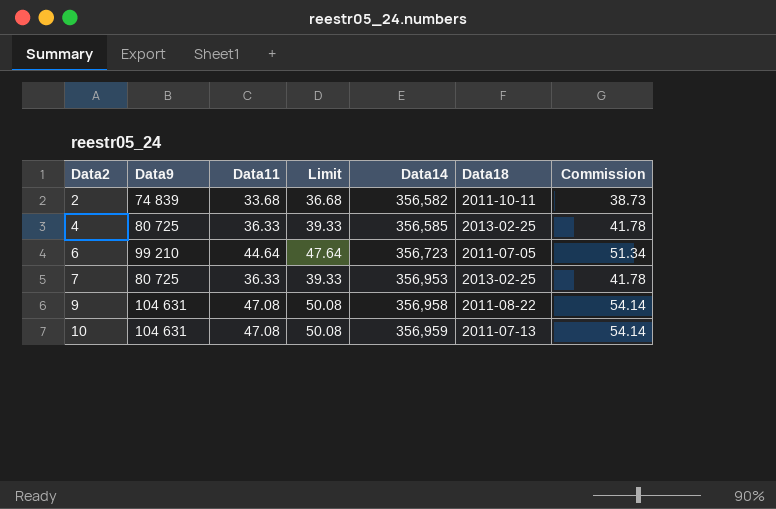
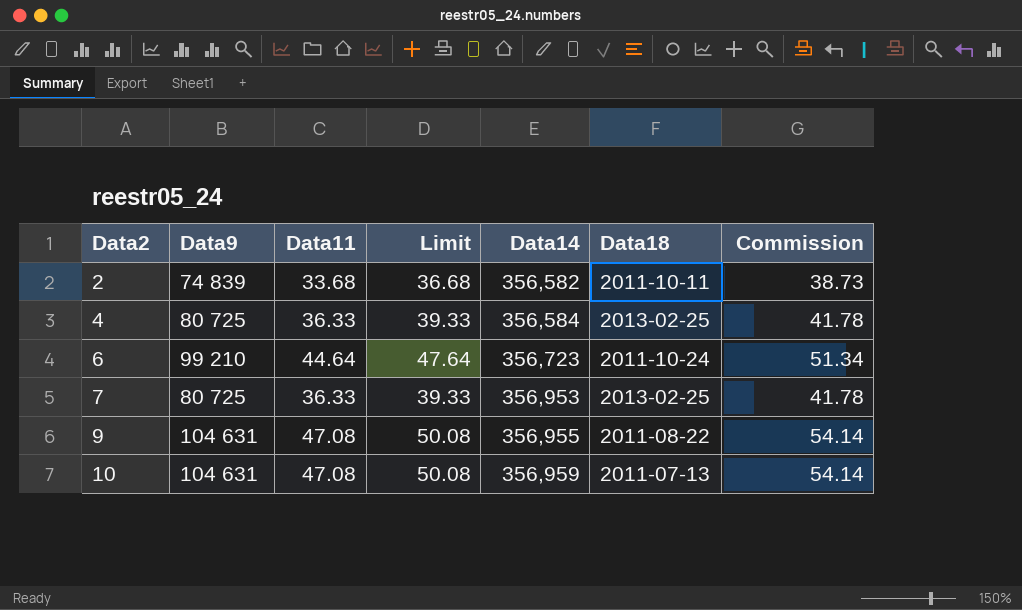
4 | Data14: 356,585 -> 356,584
6 | Data18: 2011-07-05 -> 2011-10-24
9 | Data14: 356,958 -> 356,955

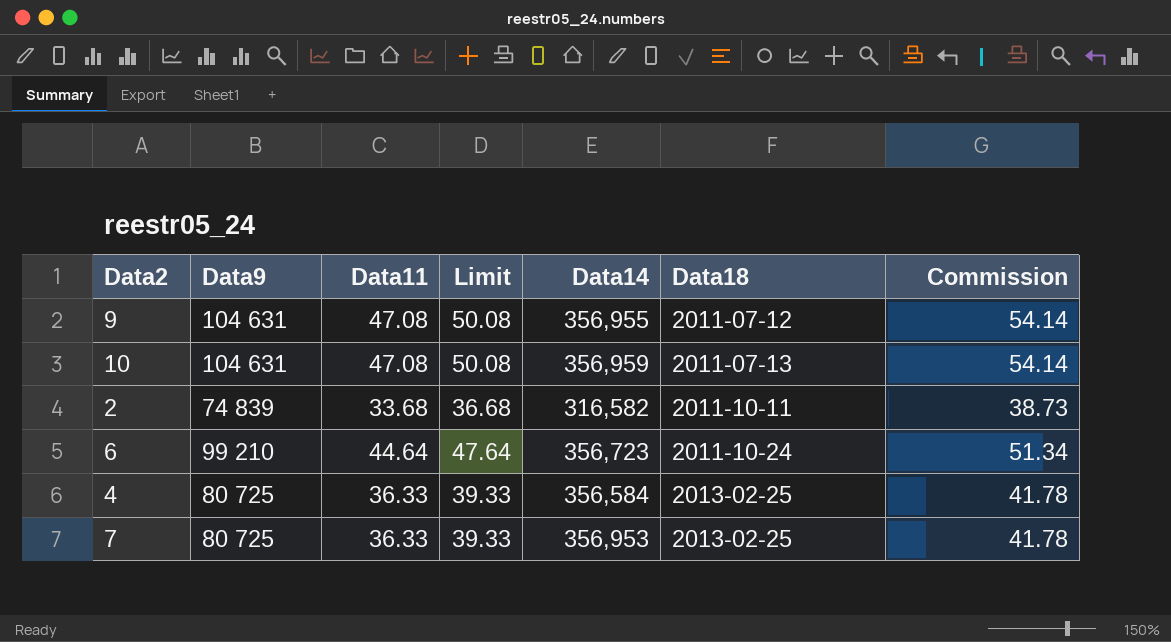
row order: Data2 ascending -> Data18 ascending
9 | Data18: 2011-08-22 -> 2011-07-12
2 | Data14: 356,582 -> 316,582

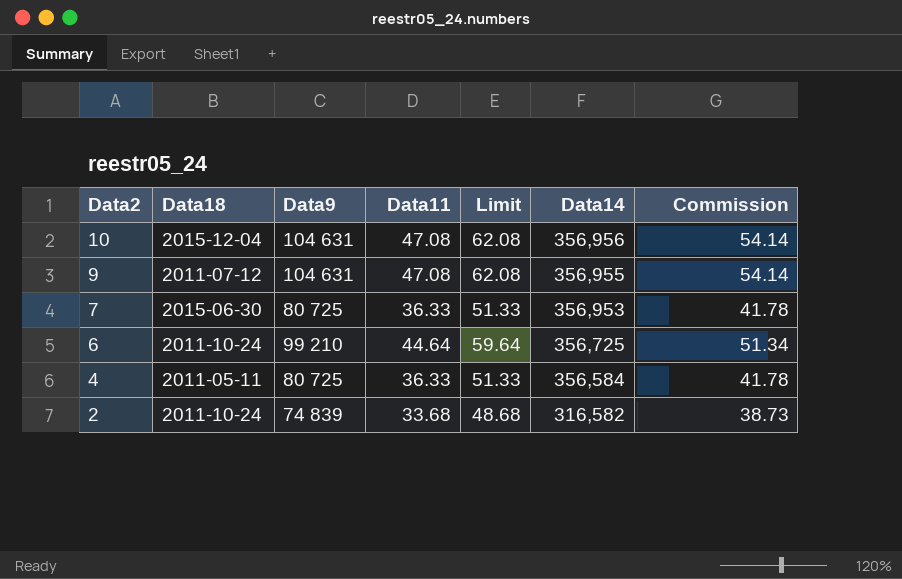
row order: Data18 ascending -> Data2 descending
column Data18 | position: 6 -> 2
column Limit | formula: [Data11] + 3 -> [Data11] + 15
10 | Data18: 2011-07-13 -> 2015-12-04
10 | Data14: 356,959 -> 356,956
7 | Data18: 2013-02-25 -> 2015-06-30
6 | Data14: 356,723 -> 356,725
4 | Data18: 2013-02-25 -> 2011-05-11
2 | Data18: 2011-10-11 -> 2011-10-24

